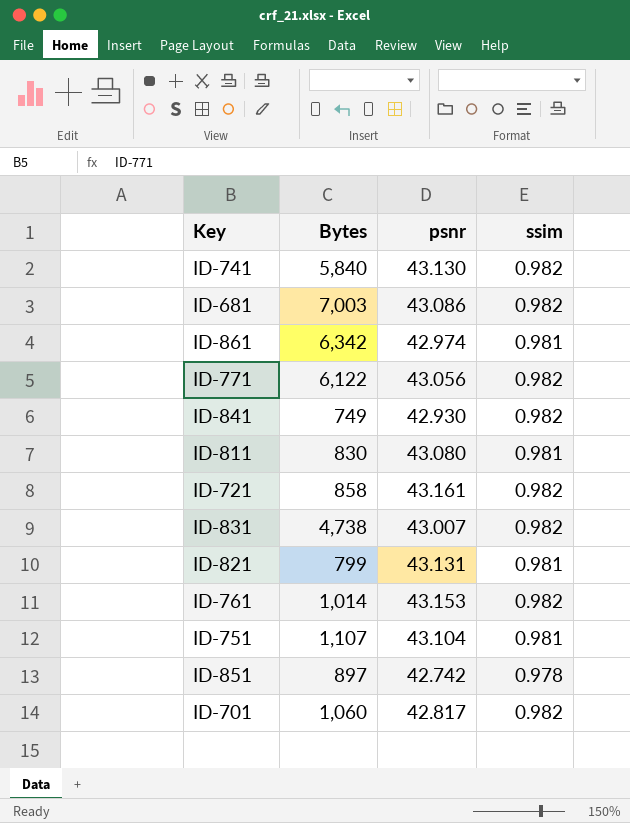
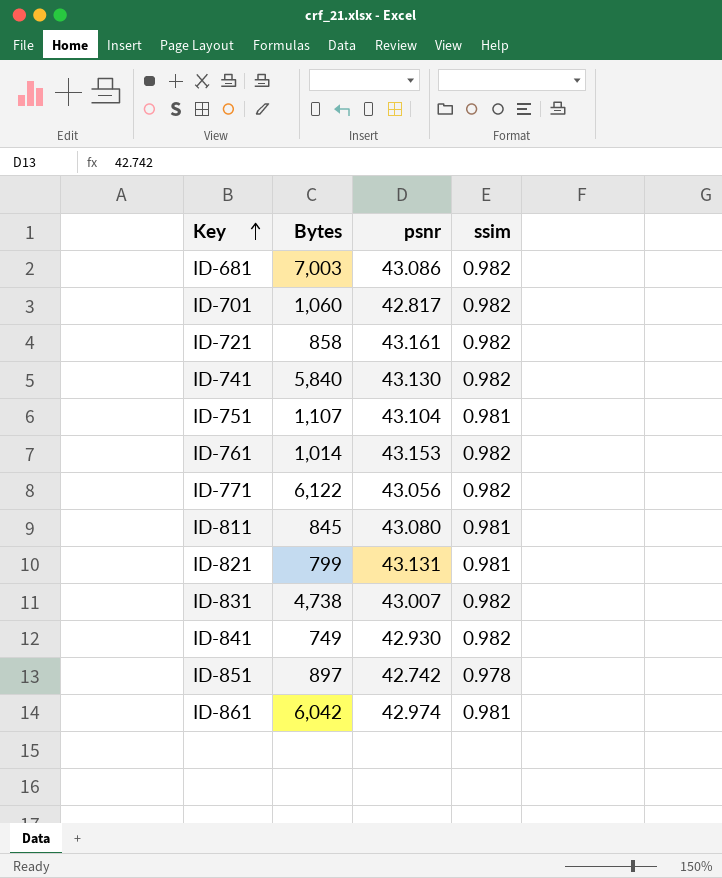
row order: none -> Key ascending
ID-811 | Bytes: 830 -> 845
ID-861 | Bytes: 6,342 -> 6,042

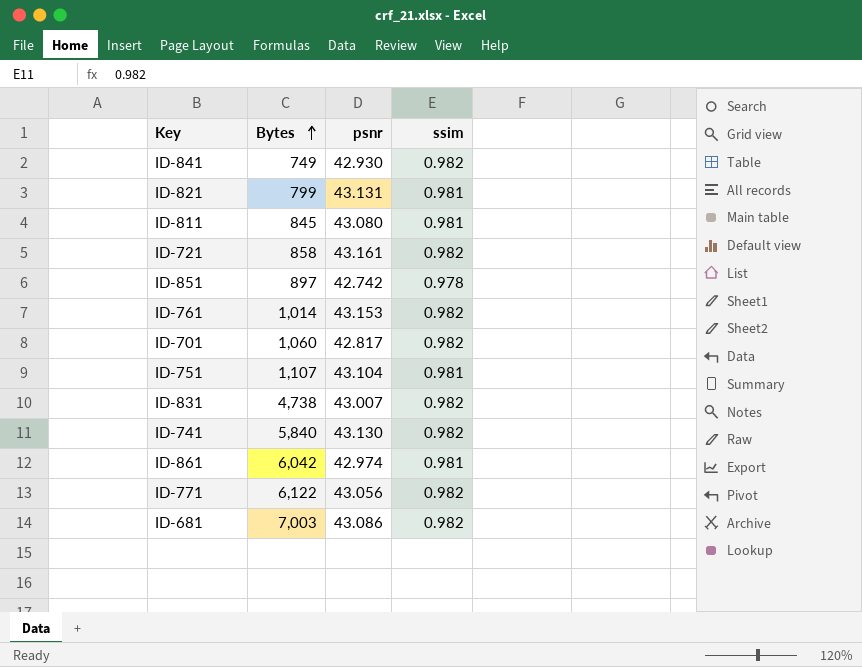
row order: Key ascending -> Bytes ascending

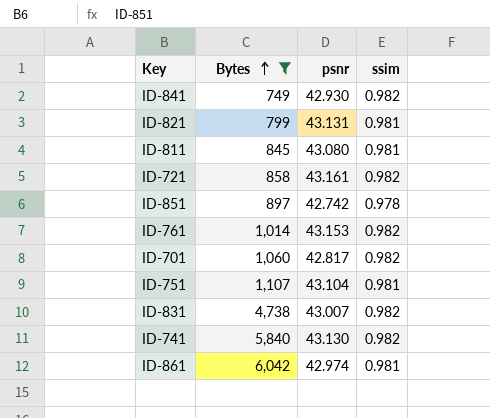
filter: none -> Bytes <= 6,042

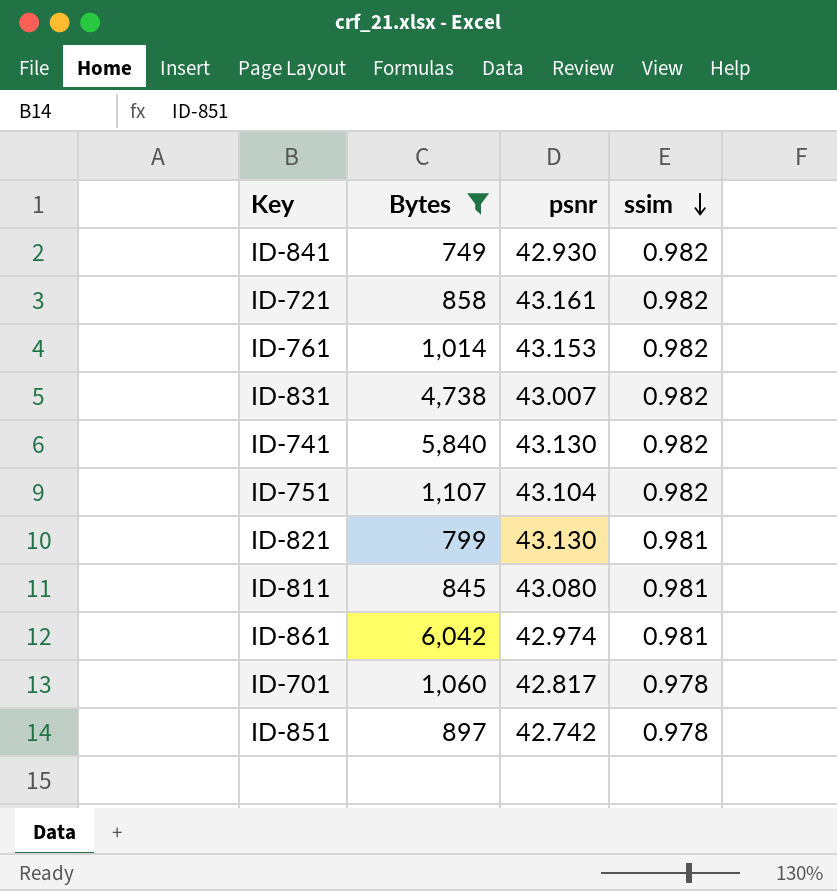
row order: Bytes ascending -> ssim descending
ID-751 | ssim: 0.981 -> 0.982
ID-821 | psnr: 43.131 -> 43.130
ID-701 | ssim: 0.982 -> 0.978

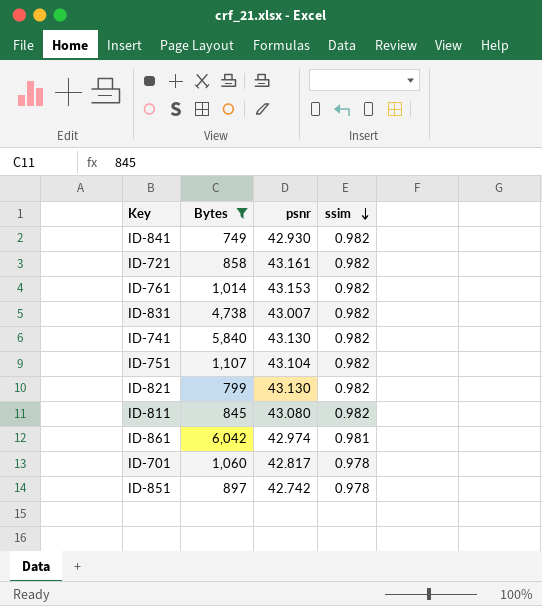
ID-821 | ssim: 0.981 -> 0.982
ID-811 | ssim: 0.981 -> 0.982

